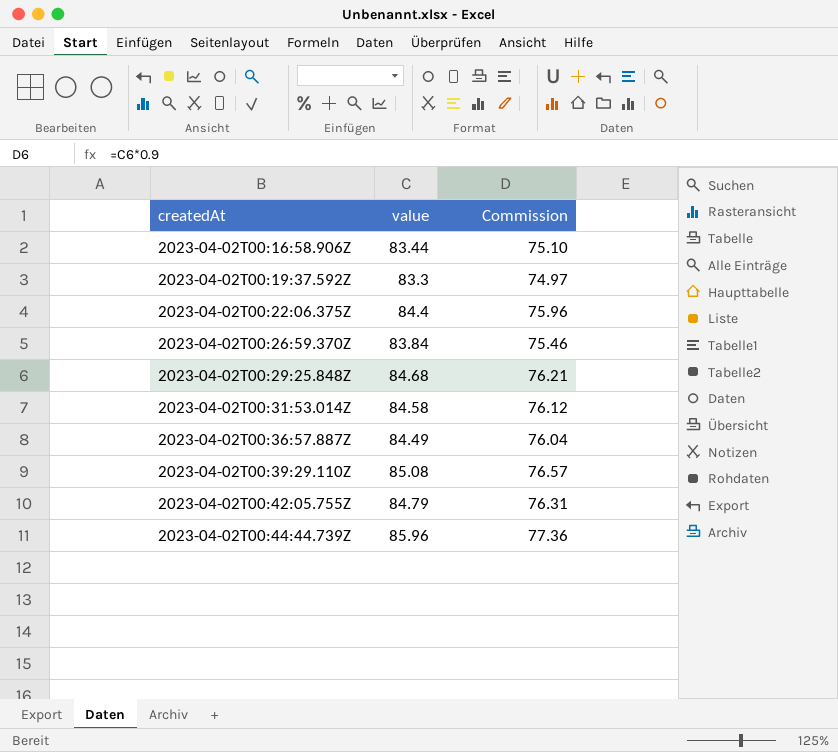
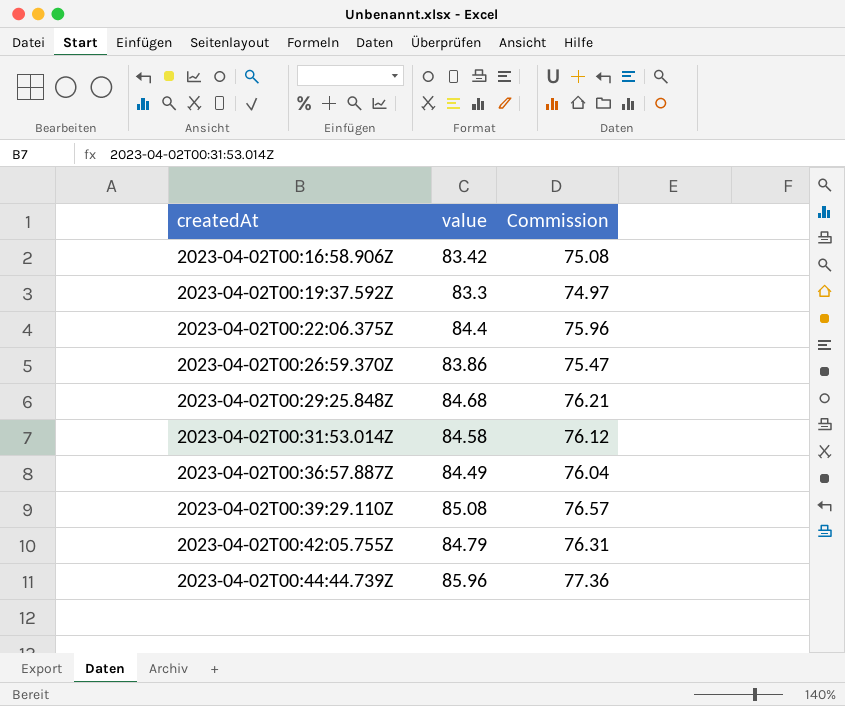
2023-04-02T00:16:58.906Z | value: 83.44 -> 83.42
2023-04-02T00:16:58.906Z | Commission: 75.10 -> 75.08
2023-04-02T00:26:59.370Z | value: 83.84 -> 83.86
2023-04-02T00:26:59.370Z | Commission: 75.46 -> 75.47

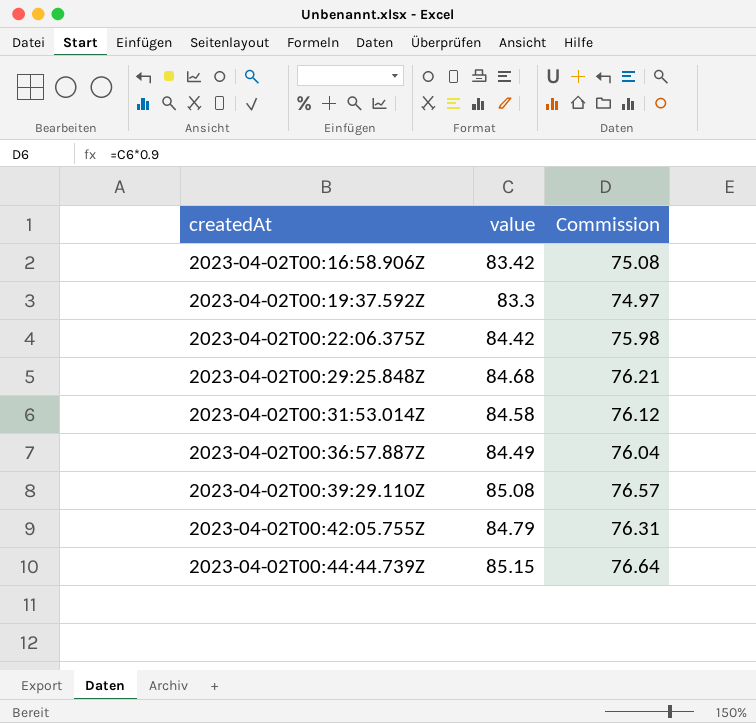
row 2023-04-02T00:26:59.370Z: 83.86 | 75.47 -> none
2023-04-02T00:22:06.375Z | value: 84.4 -> 84.42
2023-04-02T00:22:06.375Z | Commission: 75.96 -> 75.98
2023-04-02T00:44:44.739Z | value: 85.96 -> 85.15
2023-04-02T00:44:44.739Z | Commission: 77.36 -> 76.64

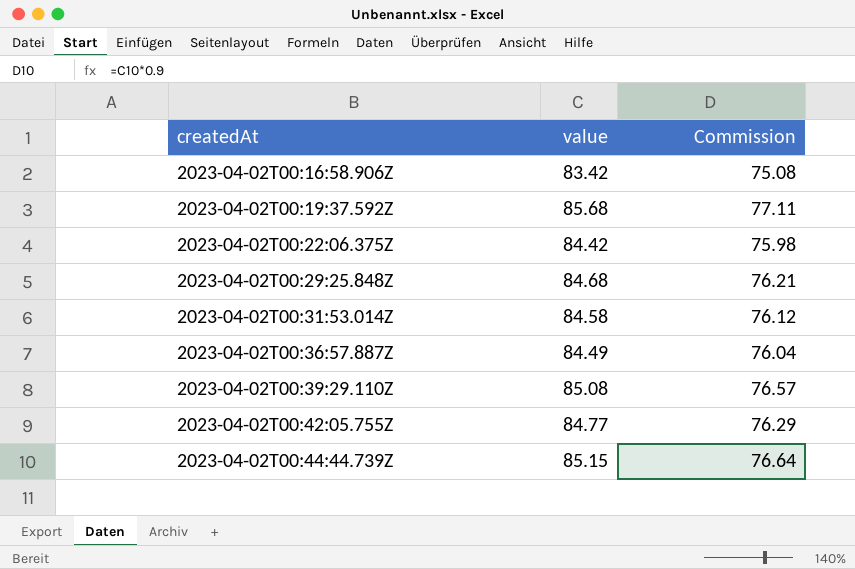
2023-04-02T00:19:37.592Z | value: 83.3 -> 85.68
2023-04-02T00:19:37.592Z | Commission: 74.97 -> 77.11
2023-04-02T00:42:05.755Z | value: 84.79 -> 84.77
2023-04-02T00:42:05.755Z | Commission: 76.31 -> 76.29

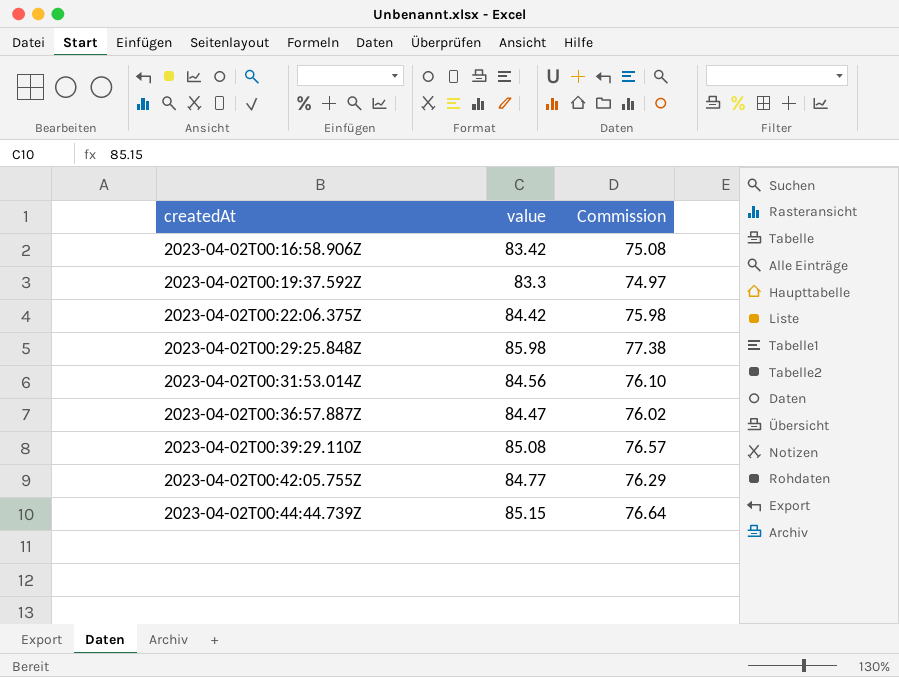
2023-04-02T00:19:37.592Z | value: 85.68 -> 83.3
2023-04-02T00:19:37.592Z | Commission: 77.11 -> 74.97
2023-04-02T00:29:25.848Z | value: 84.68 -> 85.98
2023-04-02T00:29:25.848Z | Commission: 76.21 -> 77.38
2023-04-02T00:31:53.014Z | value: 84.58 -> 84.56
2023-04-02T00:31:53.014Z | Commission: 76.12 -> 76.10
2023-04-02T00:36:57.887Z | value: 84.49 -> 84.47
2023-04-02T00:36:57.887Z | Commission: 76.04 -> 76.02

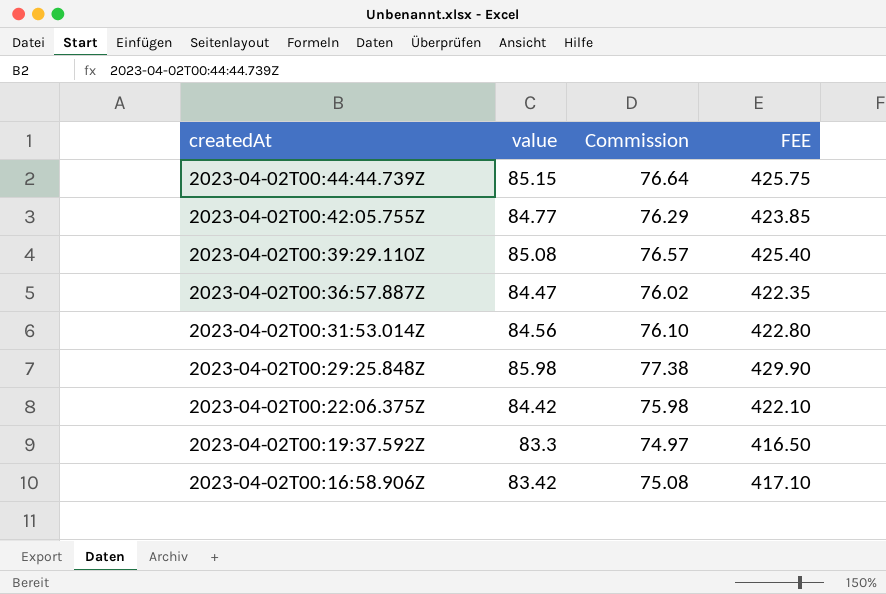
row order: createdAt ascending -> createdAt descending
column FEE | formula: none -> [value] * 5

